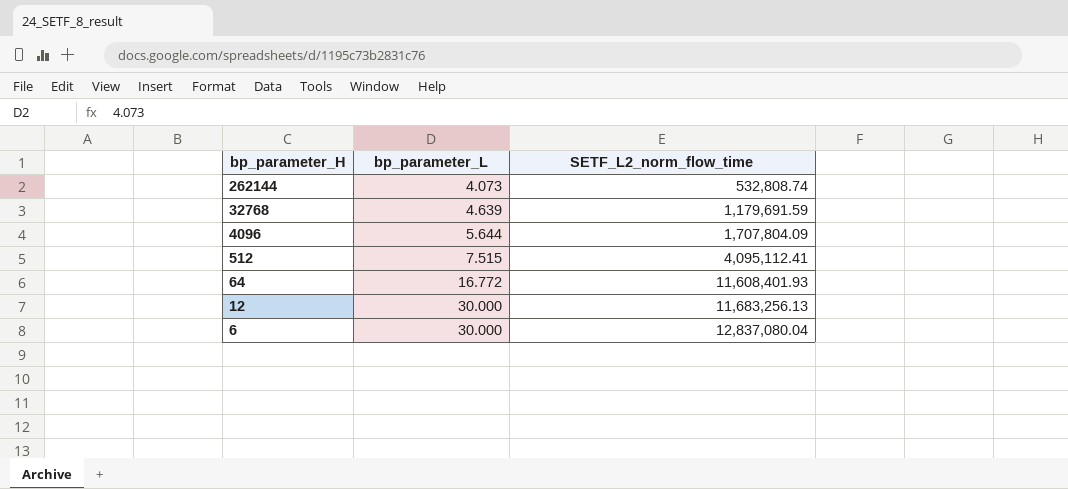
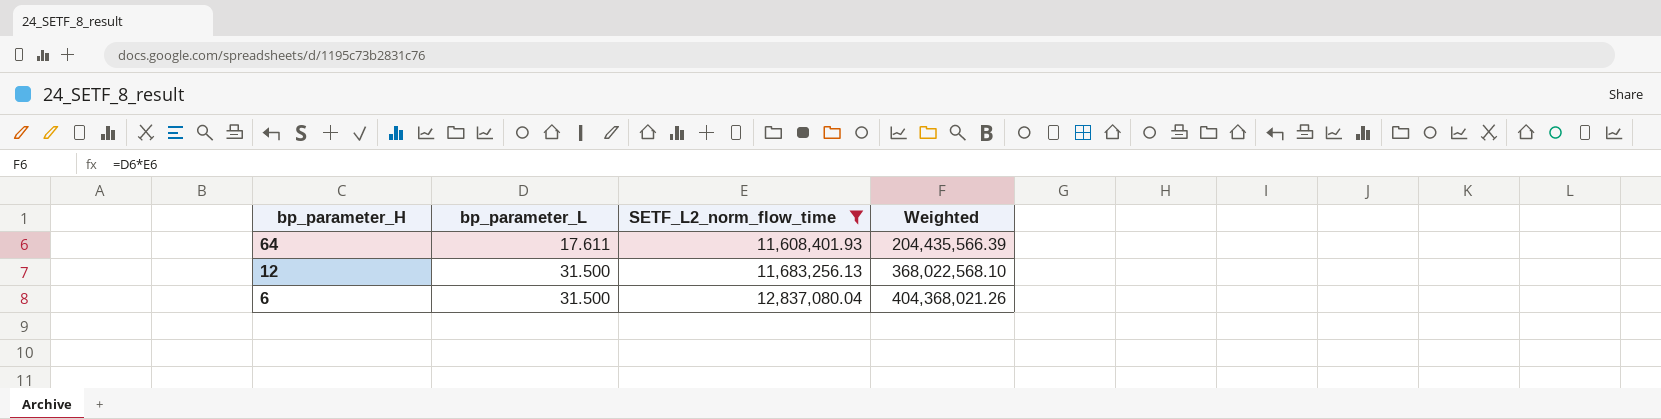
filter: none -> SETF_L2_norm_flow_time >= 11,608,401.93
column Weighted | formula: none -> [bp_parameter_L] * [SETF_L2_norm_flow_time]
64 | bp_parameter_L: 16.772 -> 17.611
12 | bp_parameter_L: 30.000 -> 31.500
6 | bp_parameter_L: 30.000 -> 31.500

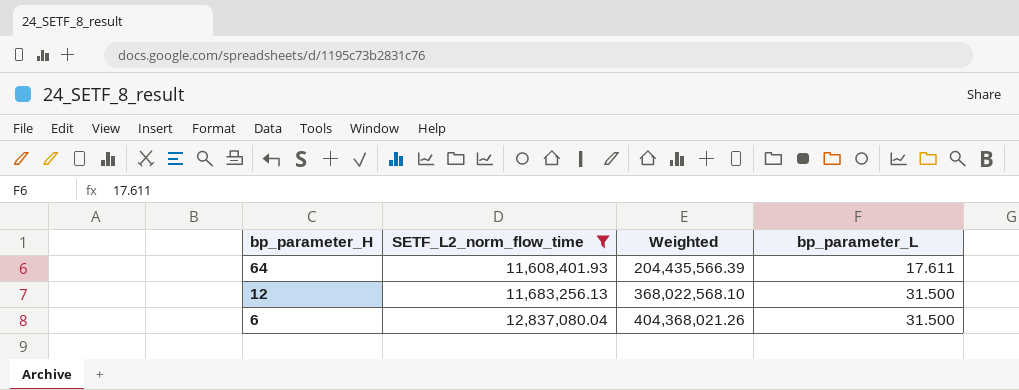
column bp_parameter_L | position: 2 -> 4

